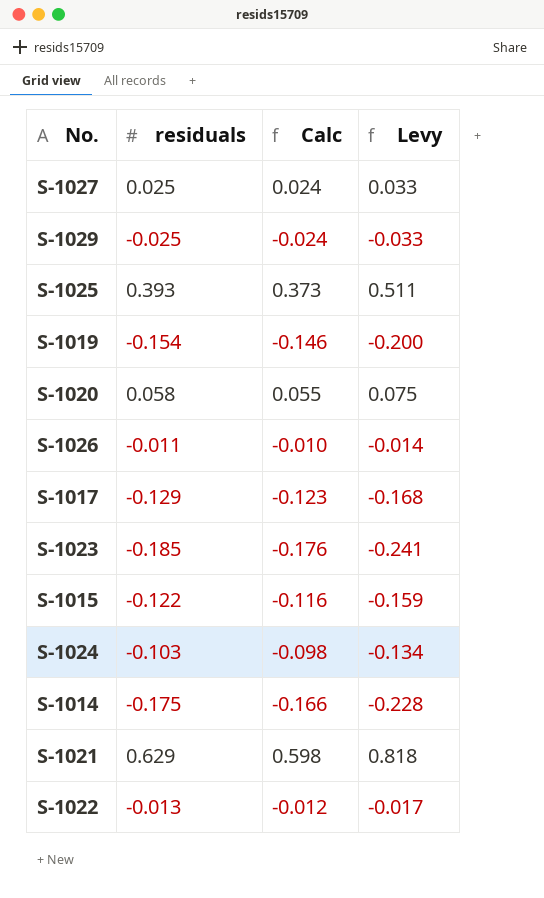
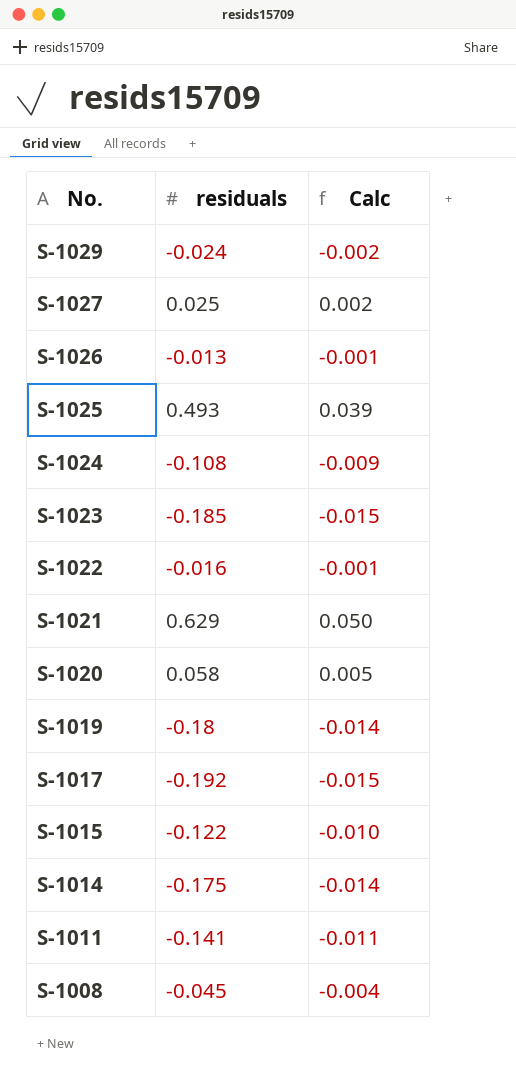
row order: none -> No. descending
column Levy | formula: [residuals] * 1.3 -> none
column Calc | formula: [residuals] * 0.95 -> [residuals] * 0.08
S-1029 | residuals: -0.025 -> -0.024
S-1026 | residuals: -0.011 -> -0.013
S-1025 | residuals: 0.393 -> 0.493
S-1024 | residuals: -0.103 -> -0.108
S-1022 | residuals: -0.013 -> -0.016
S-1019 | residuals: -0.154 -> -0.18
S-1017 | residuals: -0.129 -> -0.192
row S-1011: none -> -0.141 | -0.011
row S-1008: none -> -0.045 | -0.004

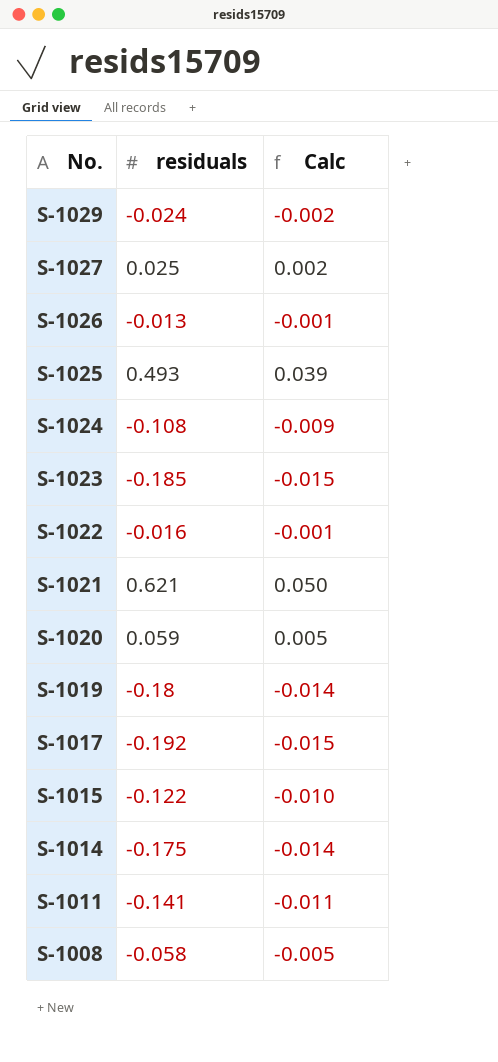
S-1021 | residuals: 0.629 -> 0.621
S-1020 | residuals: 0.058 -> 0.059
S-1008 | residuals: -0.045 -> -0.058
S-1008 | Calc: -0.004 -> -0.005

